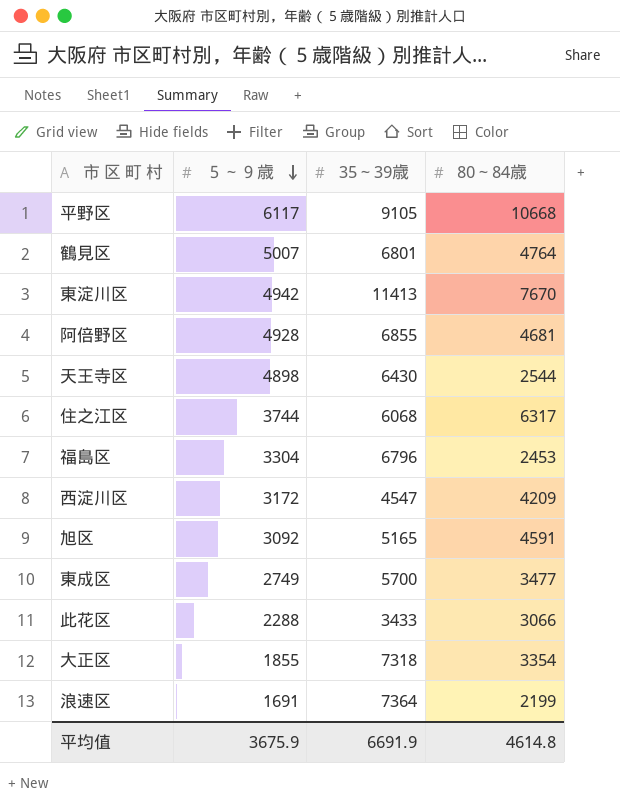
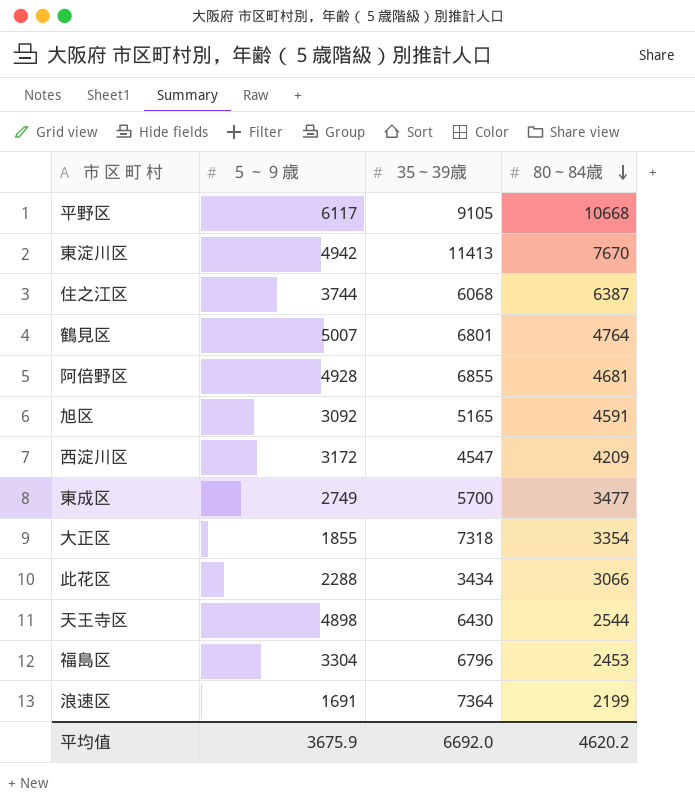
row order: ５～９歳 descending -> 80～84歳 descending
住之江区 | 80～84歳: 6317 -> 6387
此花区 | 35～39歳: 3433 -> 3434
平均值 | 35～39歳: 6691.9 -> 6692.0
平均值 | 80～84歳: 4614.8 -> 4620.2

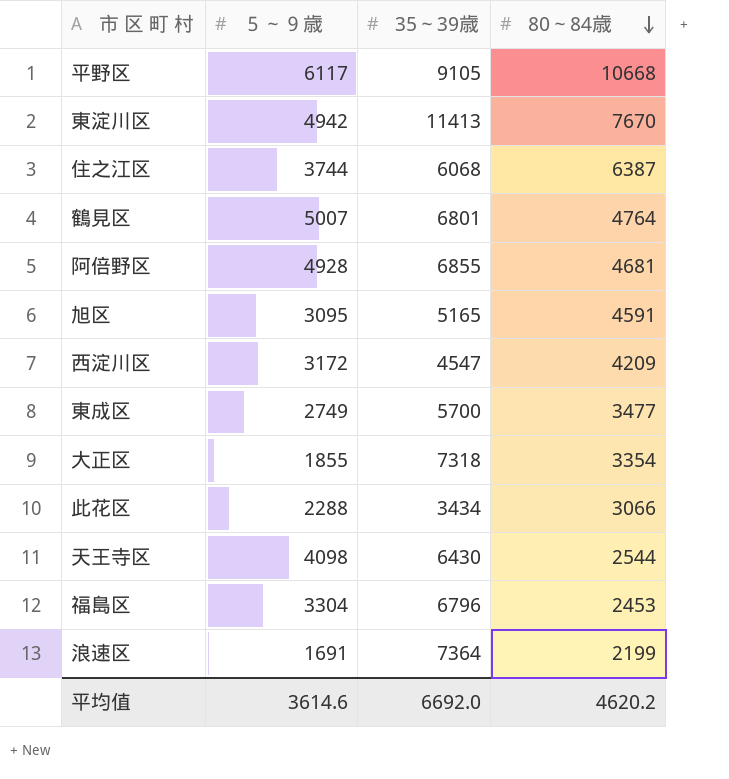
旭区 | ５～９歳: 3092 -> 3095
天王寺区 | ５～９歳: 4898 -> 4098
平均值 | ５～９歳: 3675.9 -> 3614.6

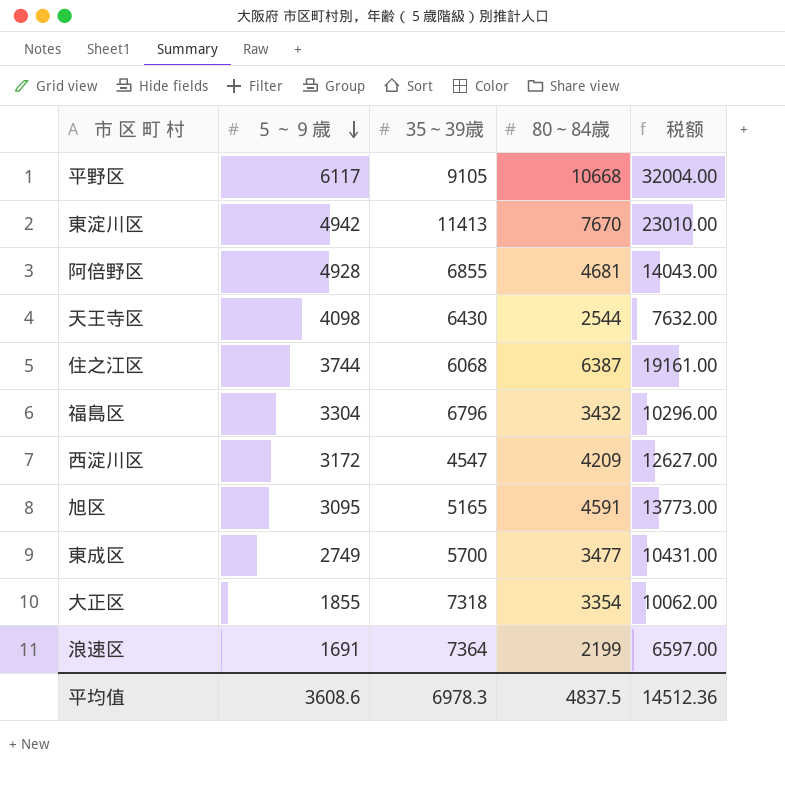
row order: 80～84歳 descending -> ５～９歳 descending
column 税额 | formula: none -> [80～84歳] * 3
row 鶴見区: 5007 | 6801 | 4764 -> none
row 此花区: 2288 | 3434 | 3066 -> none
福島区 | 80～84歳: 2453 -> 3432
平均值 | ５～９歳: 3614.6 -> 3608.6
平均值 | 35～39歳: 6692.0 -> 6978.3
平均值 | 80～84歳: 4620.2 -> 4837.5

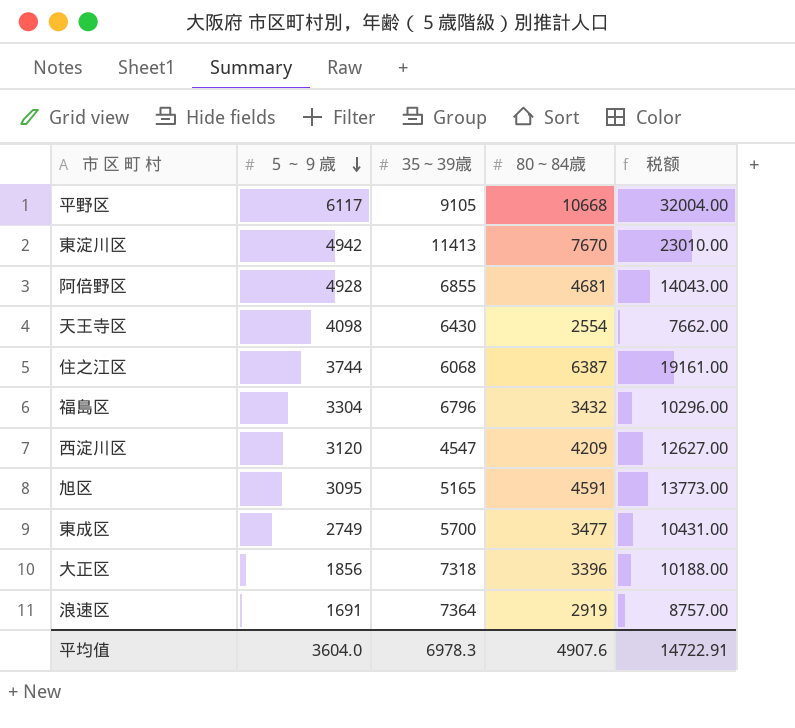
天王寺区 | 80～84歳: 2544 -> 2554
天王寺区 | 税额: 7632.00 -> 7662.00
西淀川区 | ５～９歳: 3172 -> 3120
大正区 | ５～９歳: 1855 -> 1856
大正区 | 80～84歳: 3354 -> 3396
大正区 | 税额: 10062.00 -> 10188.00
浪速区 | 80～84歳: 2199 -> 2919
浪速区 | 税额: 6597.00 -> 8757.00
平均值 | ５～９歳: 3608.6 -> 3604.0
平均值 | 80～84歳: 4837.5 -> 4907.6
平均值 | 税额: 14512.36 -> 14722.91

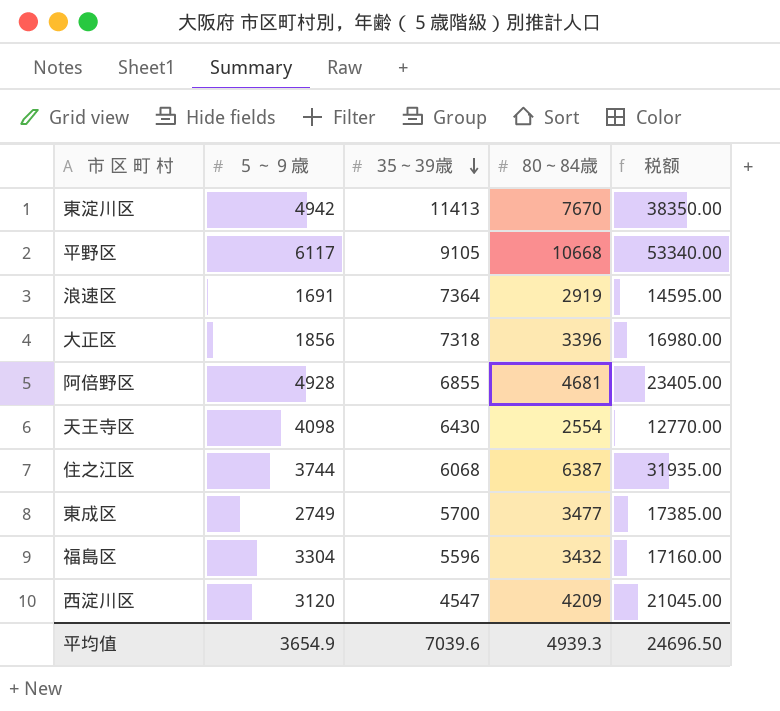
row order: ５～９歳 descending -> 35～39歳 descending
column 税额 | formula: [80～84歳] * 3 -> [80～84歳] * 5
row 旭区: 3095 | 5165 | 4591 | 13773.00 -> none
福島区 | 35～39歳: 6796 -> 5596
平均值 | ５～９歳: 3604.0 -> 3654.9
平均值 | 35～39歳: 6978.3 -> 7039.6
平均值 | 80～84歳: 4907.6 -> 4939.3
平均值 | 税额: 14722.91 -> 24696.50

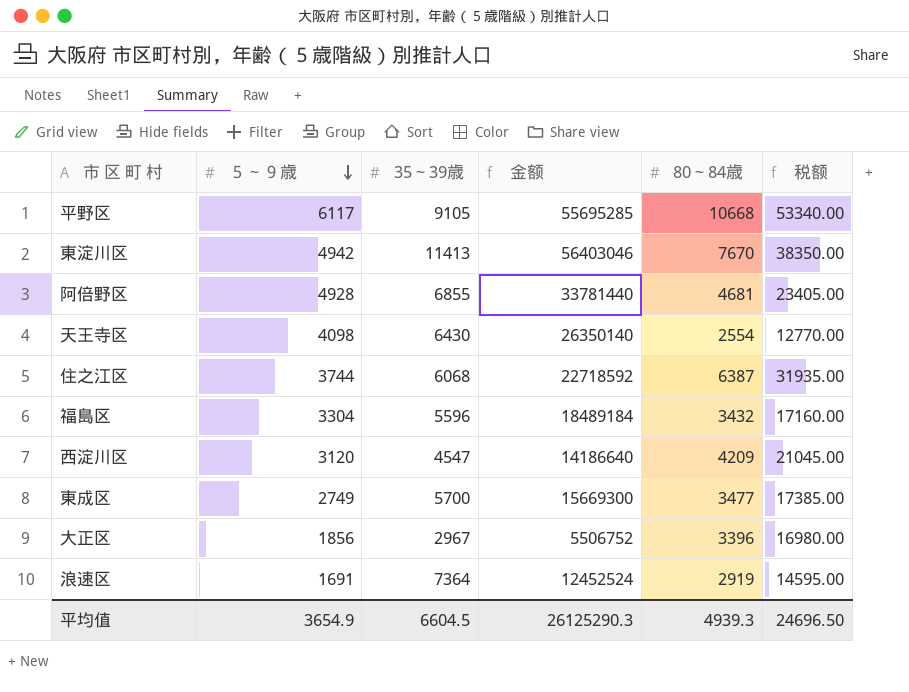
row order: 35～39歳 descending -> ５～９歳 descending
column 金额 | formula: none -> [５～９歳] * [35～39歳]
大正区 | 35～39歳: 7318 -> 2967
平均值 | 35～39歳: 7039.6 -> 6604.5

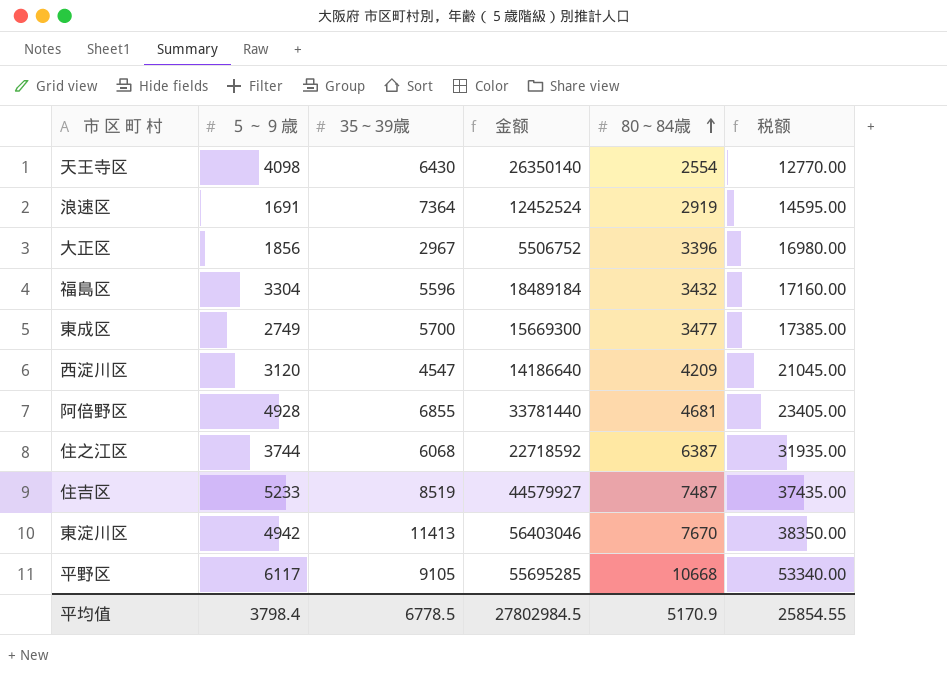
row order: ５～９歳 descending -> 80～84歳 ascending
row 住吉区: none -> 5233 | 8519 | 44579927 | 7487 | 37435.00
平均值 | ５～９歳: 3654.9 -> 3798.4
平均值 | 35～39歳: 6604.5 -> 6778.5
平均值 | 金额: 26125290.3 -> 27802984.5
平均值 | 80～84歳: 4939.3 -> 5170.9
平均值 | 税额: 24696.50 -> 25854.55

